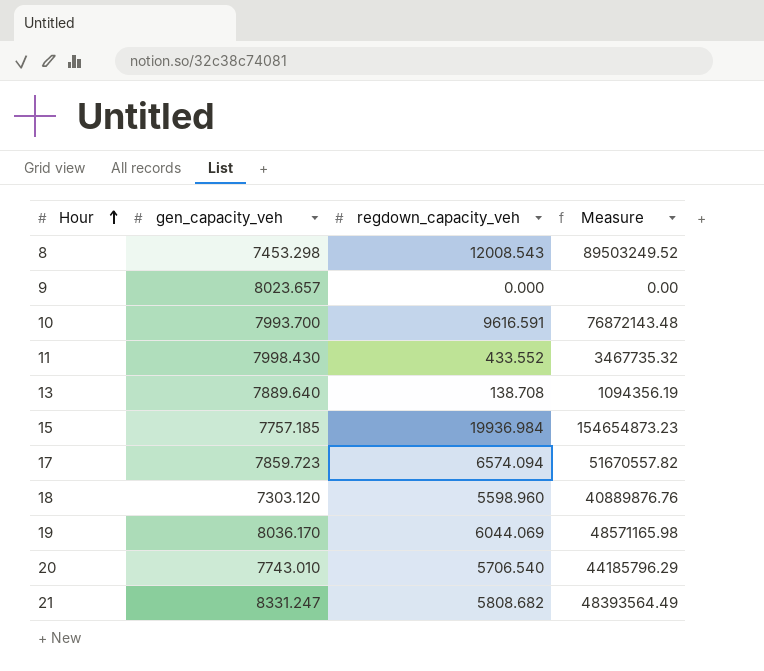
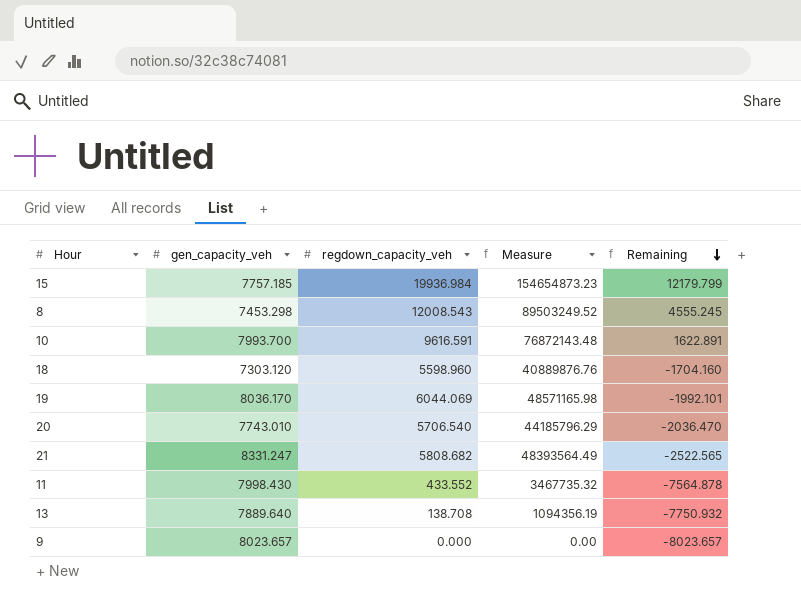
row order: Hour ascending -> Remaining descending
column Remaining | formula: none -> [regdown_capacity_veh] - [gen_capacity_veh]
row 17: 7859.723 | 6574.094 | 51670557.82 -> none

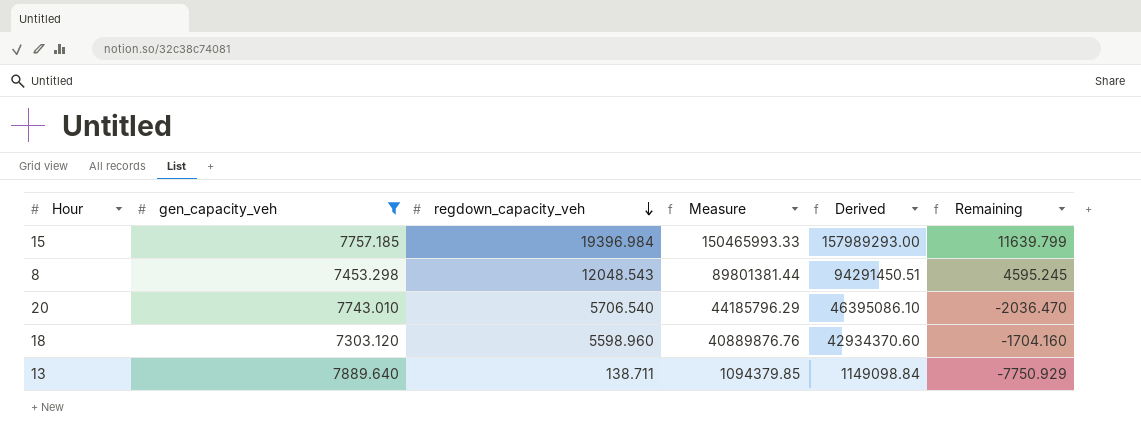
filter: none -> gen_capacity_veh <= 7889.640
row order: Remaining descending -> regdown_capacity_veh descending
column Derived | formula: none -> [Measure] * 1.05
15 | regdown_capacity_veh: 19936.984 -> 19396.984
15 | Measure: 154654873.23 -> 150465993.33
15 | Remaining: 12179.799 -> 11639.799
8 | regdown_capacity_veh: 12008.543 -> 12048.543
8 | Measure: 89503249.52 -> 89801381.44
8 | Remaining: 4555.245 -> 4595.245
13 | regdown_capacity_veh: 138.708 -> 138.711
13 | Measure: 1094356.19 -> 1094379.85
13 | Remaining: -7750.932 -> -7750.929

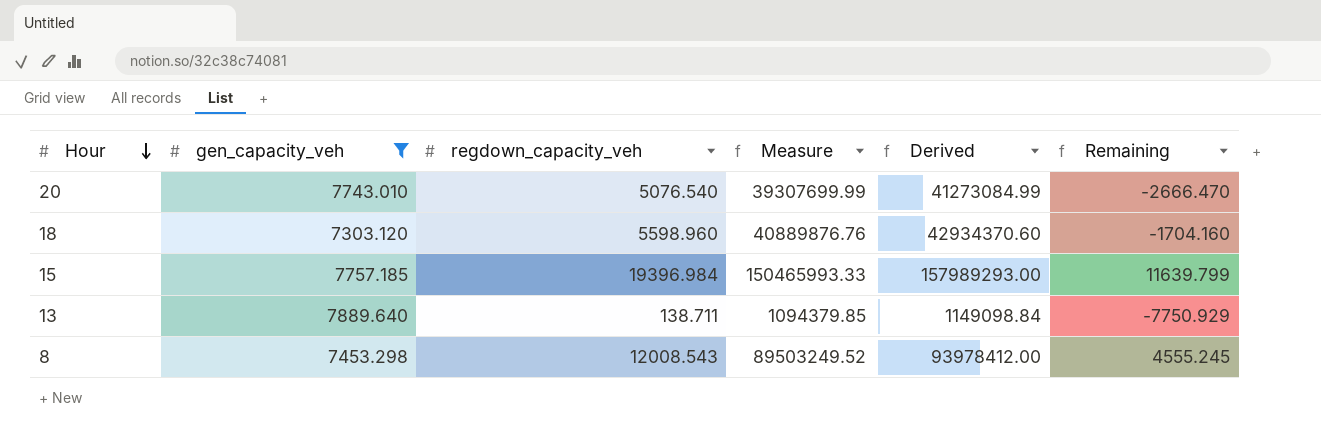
row order: regdown_capacity_veh descending -> Hour descending
20 | regdown_capacity_veh: 5706.540 -> 5076.540
20 | Measure: 44185796.29 -> 39307699.99
20 | Derived: 46395086.10 -> 41273084.99
20 | Remaining: -2036.470 -> -2666.470
8 | regdown_capacity_veh: 12048.543 -> 12008.543
8 | Measure: 89801381.44 -> 89503249.52
8 | Derived: 94291450.51 -> 93978412.00
8 | Remaining: 4595.245 -> 4555.245

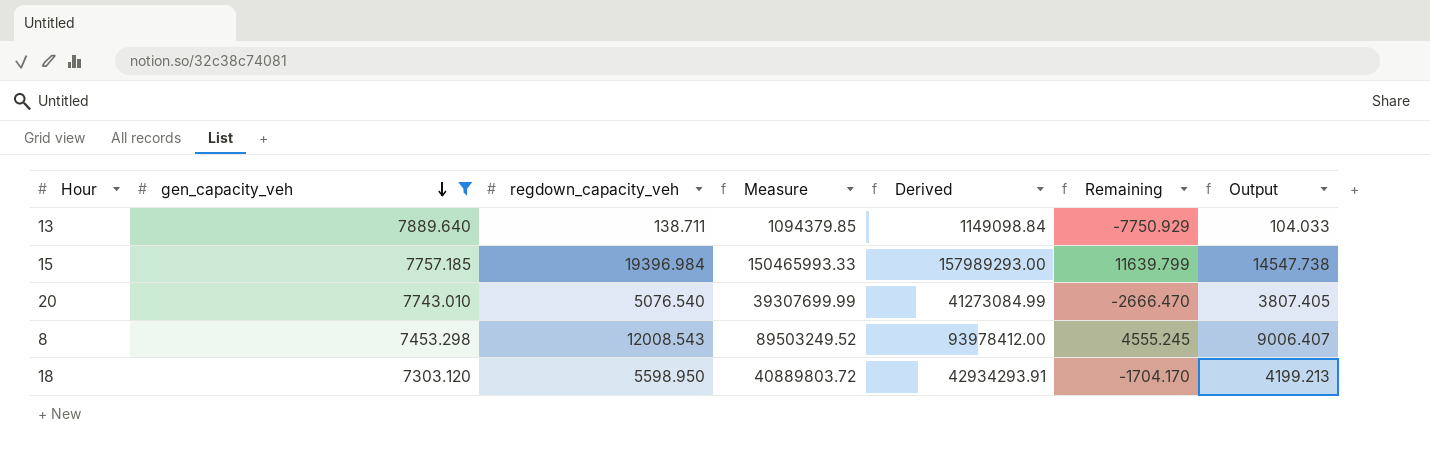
row order: Hour descending -> gen_capacity_veh descending
column Output | formula: none -> [regdown_capacity_veh] * 0.75
18 | regdown_capacity_veh: 5598.960 -> 5598.950
18 | Measure: 40889876.76 -> 40889803.72
18 | Derived: 42934370.60 -> 42934293.91
18 | Remaining: -1704.160 -> -1704.170

